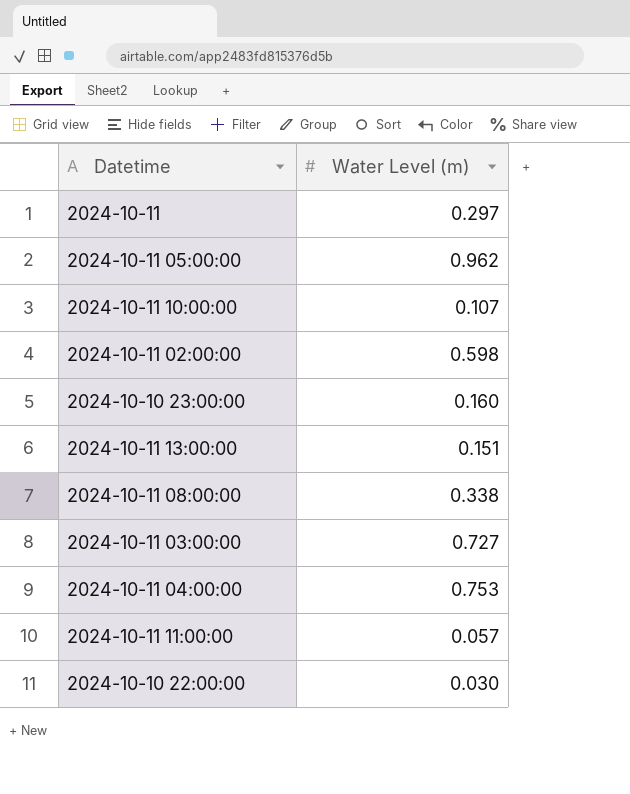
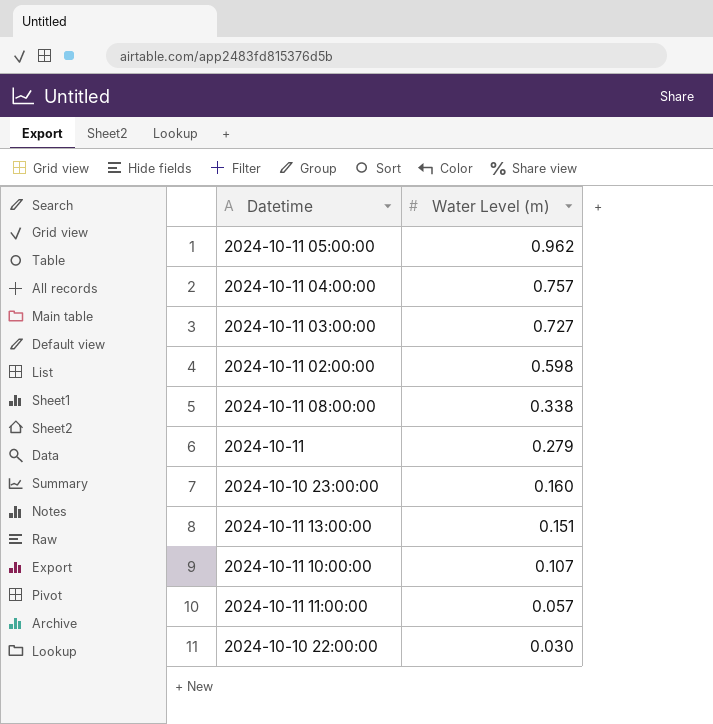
row order: none -> Water Level (m) descending
2024-10-11 04:00:00 | Water Level (m): 0.753 -> 0.757
2024-10-11 | Water Level (m): 0.297 -> 0.279

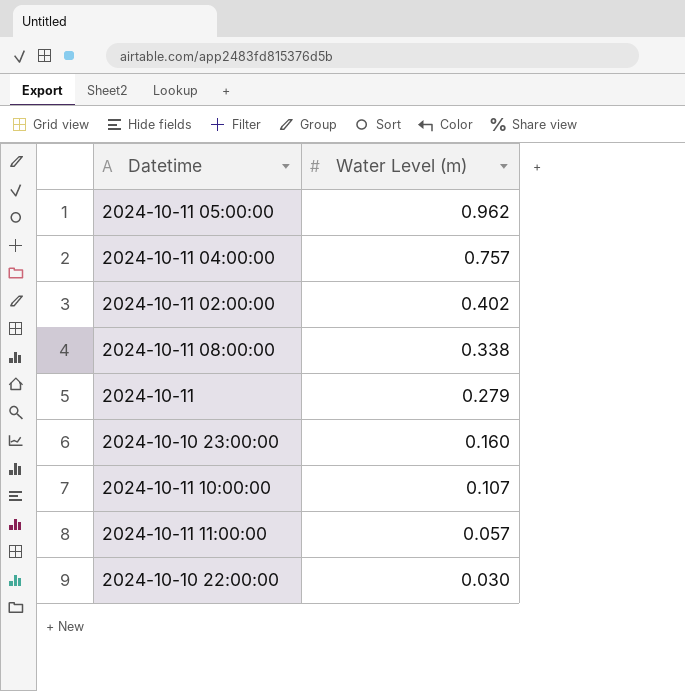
row 2024-10-11 03:00:00: 0.727 -> none
row 2024-10-11 13:00:00: 0.151 -> none
2024-10-11 02:00:00 | Water Level (m): 0.598 -> 0.402

